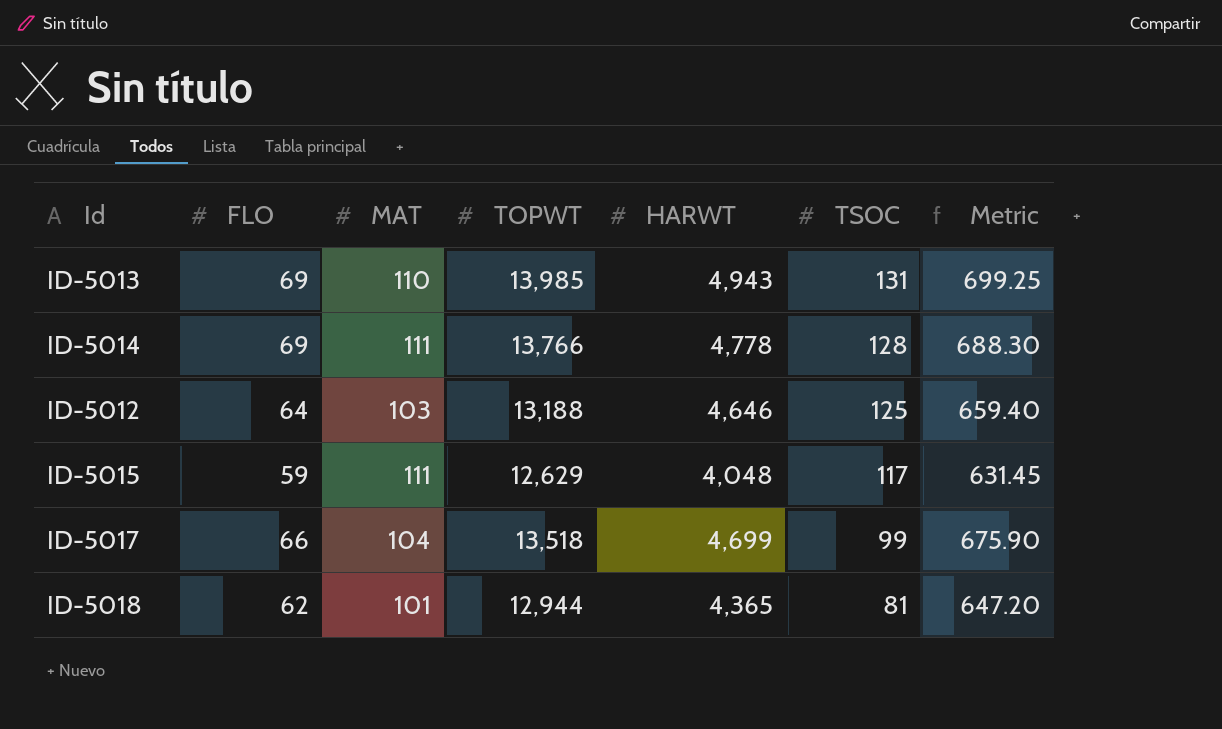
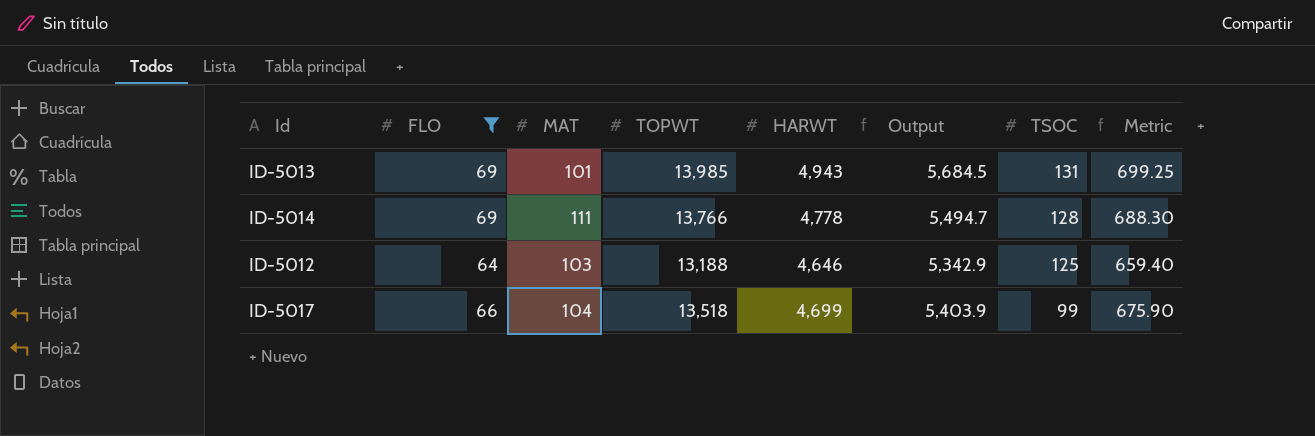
filter: none -> FLO >= 64
column Output | formula: none -> [HARWT] * 1.15
ID-5013 | MAT: 110 -> 101

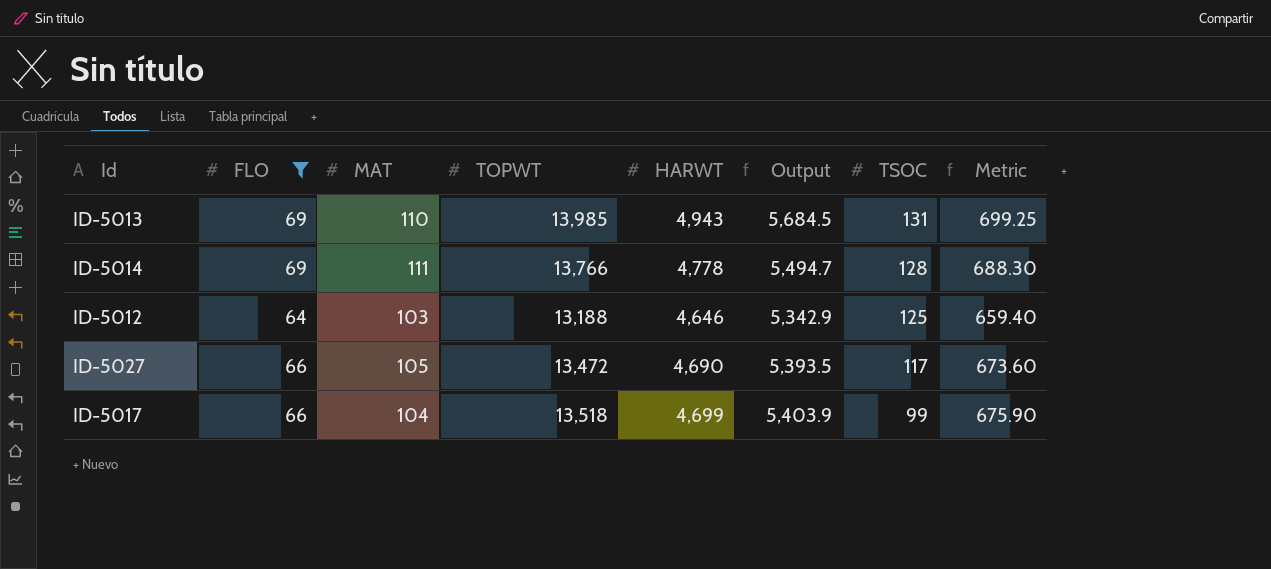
ID-5013 | MAT: 101 -> 110
row ID-5027: none -> 66 | 105 | 13,472 | 4,690 | 5,393.5 | 117 | 673.60

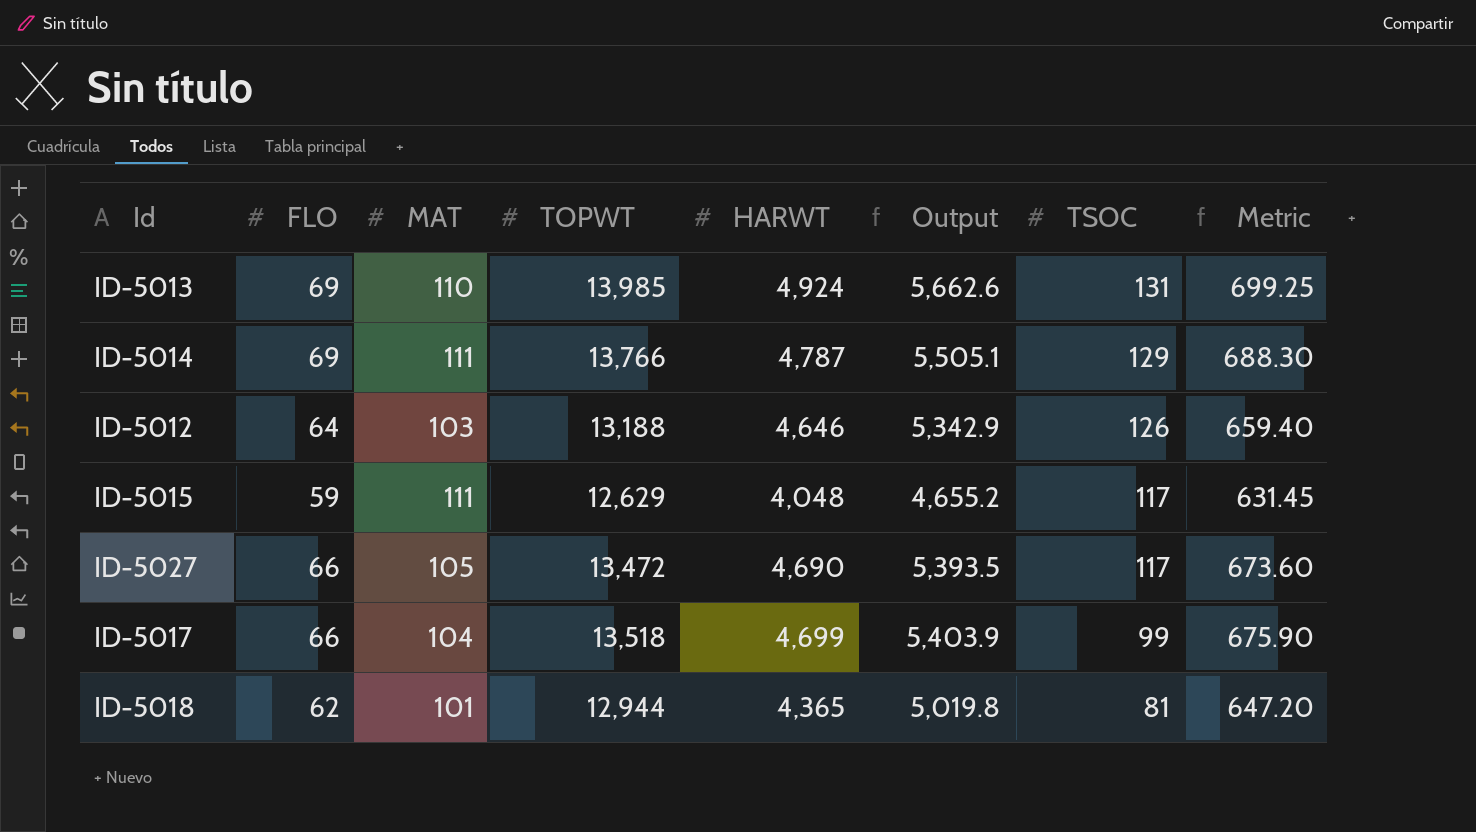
filter: FLO >= 64 -> none
ID-5013 | HARWT: 4,943 -> 4,924
ID-5013 | Output: 5,684.5 -> 5,662.6
ID-5014 | HARWT: 4,778 -> 4,787
ID-5014 | Output: 5,494.7 -> 5,505.1
ID-5014 | TSOC: 128 -> 129
ID-5012 | TSOC: 125 -> 126

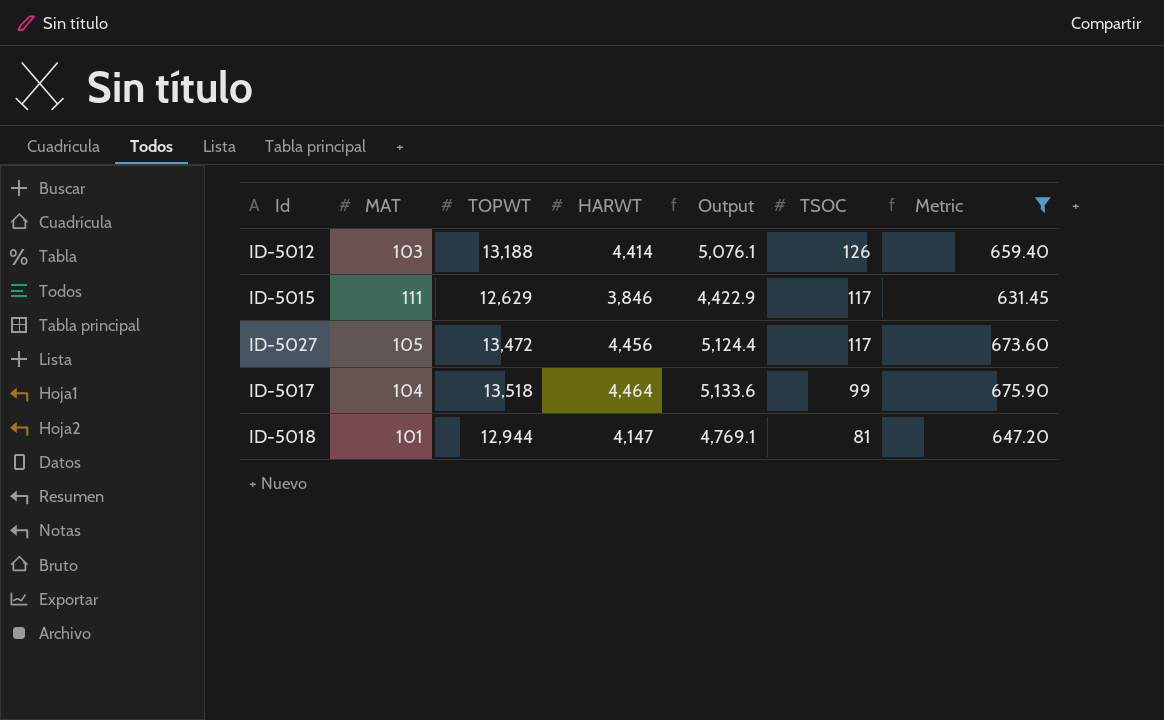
filter: none -> Metric <= 675.90
column FLO | position: 2 -> none
ID-5012 | HARWT: 4,646 -> 4,414
ID-5012 | Output: 5,342.9 -> 5,076.1
ID-5015 | HARWT: 4,048 -> 3,846
ID-5015 | Output: 4,655.2 -> 4,422.9
ID-5027 | HARWT: 4,690 -> 4,456
ID-5027 | Output: 5,393.5 -> 5,124.4
ID-5017 | HARWT: 4,699 -> 4,464
ID-5017 | Output: 5,403.9 -> 5,133.6
ID-5018 | HARWT: 4,365 -> 4,147
ID-5018 | Output: 5,019.8 -> 4,769.1

